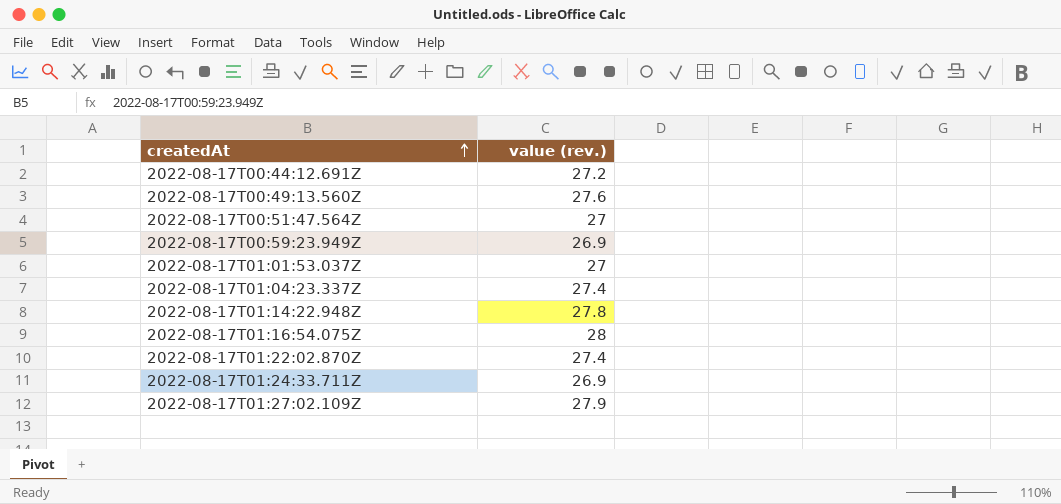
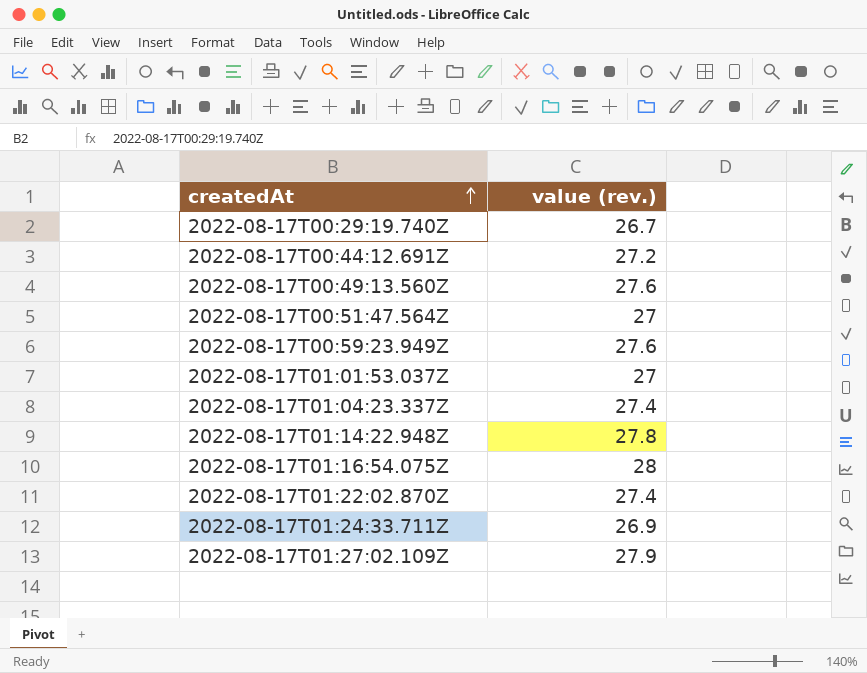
row 2022-08-17T00:29:19.740Z: none -> 26.7
2022-08-17T00:59:23.949Z | value (rev.): 26.9 -> 27.6

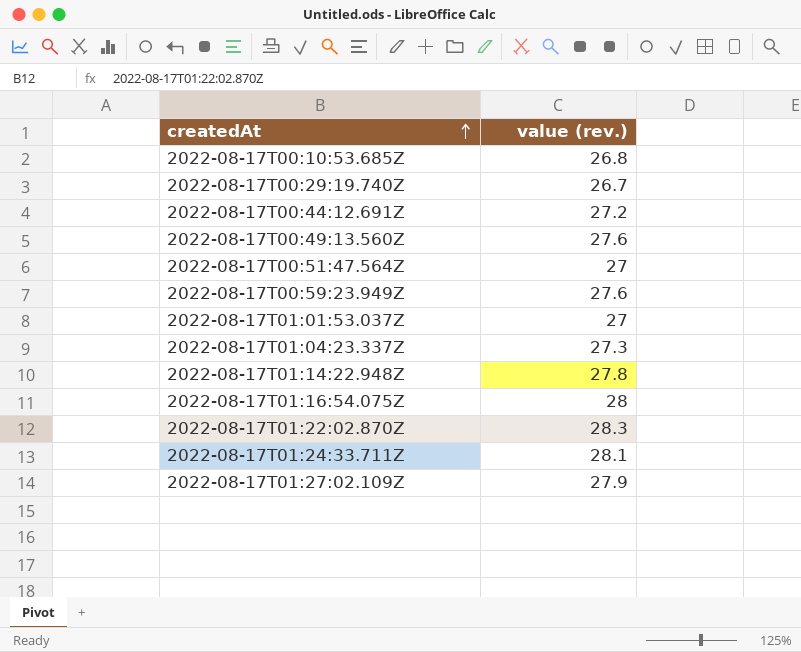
row 2022-08-17T00:10:53.685Z: none -> 26.8
2022-08-17T01:04:23.337Z | value (rev.): 27.4 -> 27.3
2022-08-17T01:22:02.870Z | value (rev.): 27.4 -> 28.3
2022-08-17T01:24:33.711Z | value (rev.): 26.9 -> 28.1

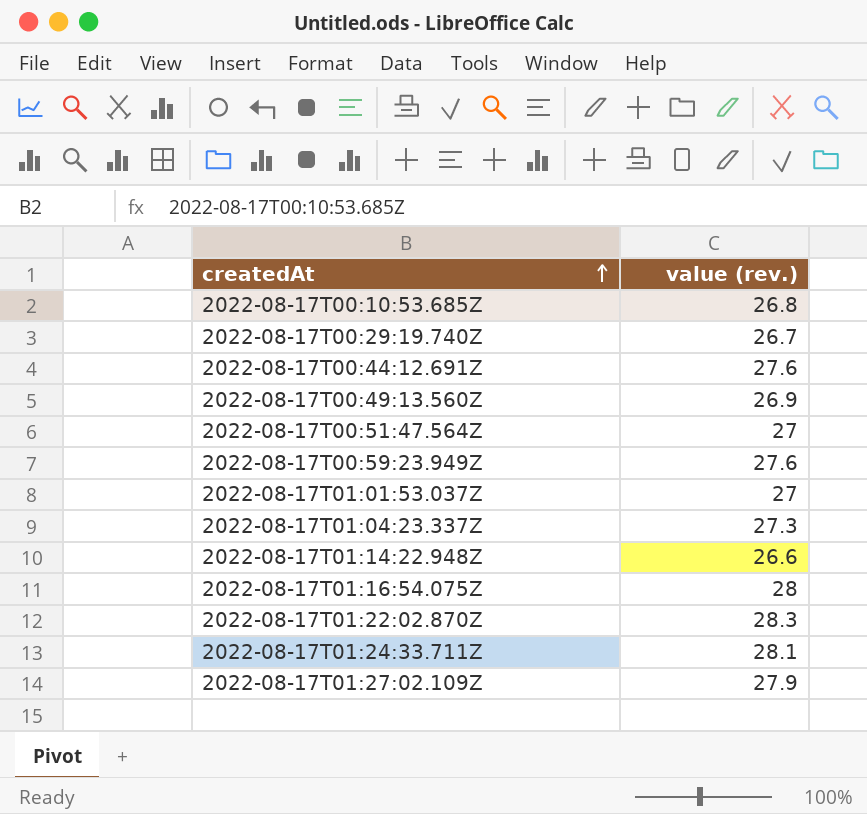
2022-08-17T00:44:12.691Z | value (rev.): 27.2 -> 27.6
2022-08-17T00:49:13.560Z | value (rev.): 27.6 -> 26.9
2022-08-17T01:14:22.948Z | value (rev.): 27.8 -> 26.6

